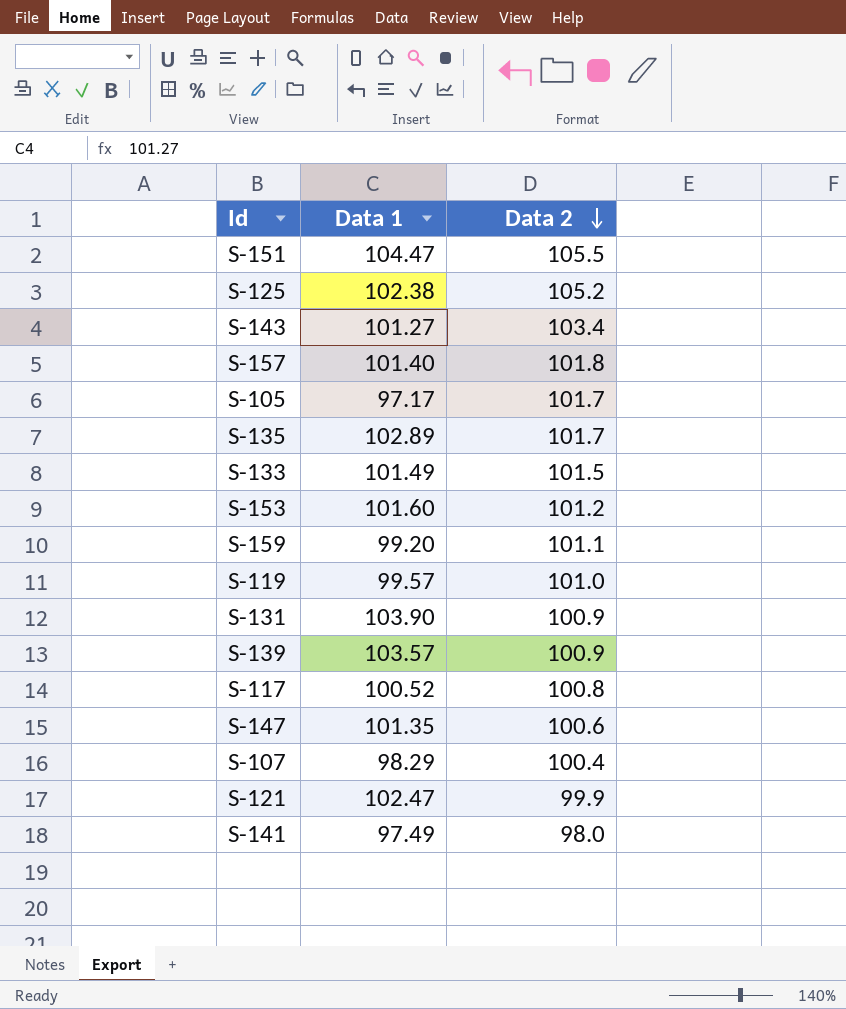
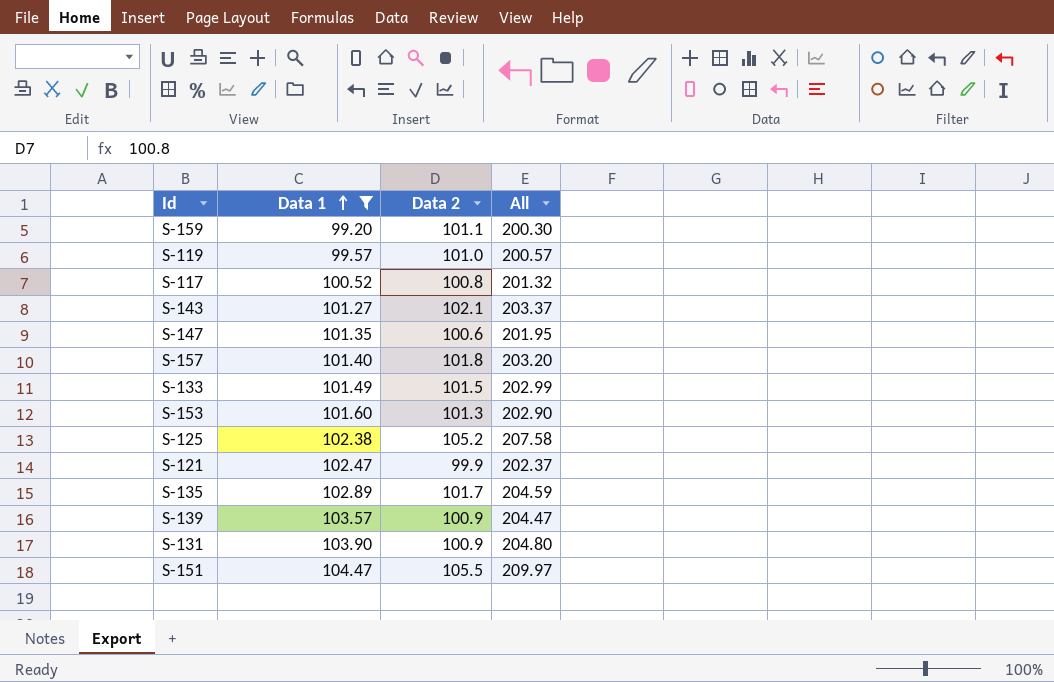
filter: none -> Data 1 >= 99.20
row order: Data 2 descending -> Data 1 ascending
column All | formula: none -> [Data 1] + [Data 2]
S-143 | Data 2: 103.4 -> 102.1
S-153 | Data 2: 101.2 -> 101.3

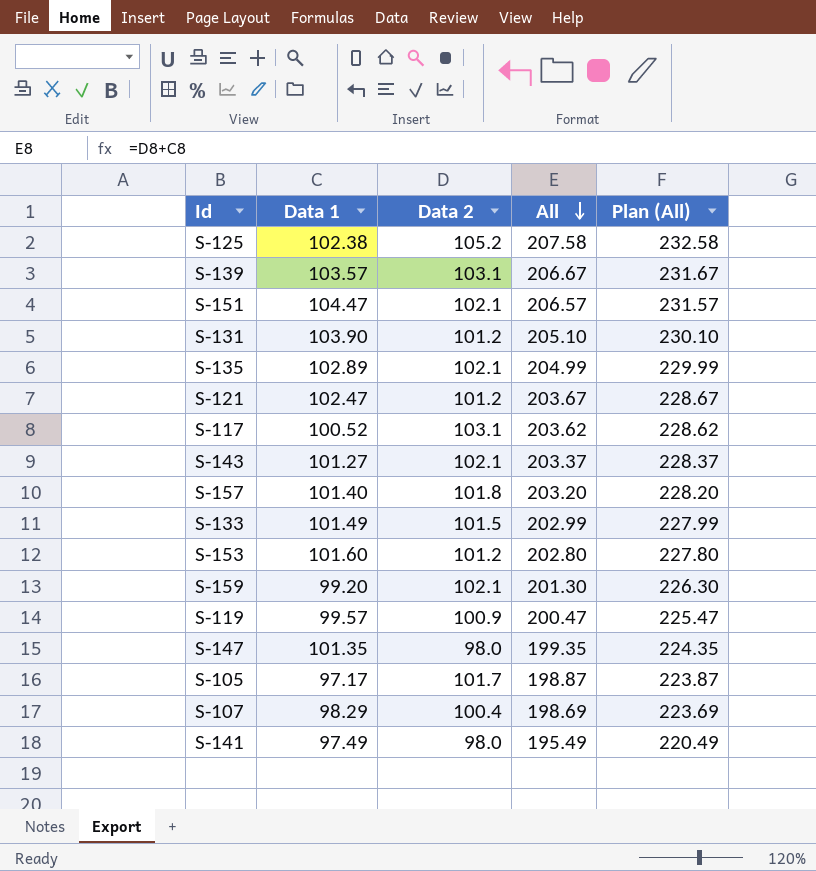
filter: Data 1 >= 99.20 -> none
row order: Data 1 ascending -> All descending
column Plan (All) | formula: none -> [All] + 25
S-139 | Data 2: 100.9 -> 103.1
S-139 | All: 204.47 -> 206.67
S-151 | Data 2: 105.5 -> 102.1
S-151 | All: 209.97 -> 206.57
S-131 | Data 2: 100.9 -> 101.2
S-131 | All: 204.80 -> 205.10
S-135 | Data 2: 101.7 -> 102.1
S-135 | All: 204.59 -> 204.99
S-121 | Data 2: 99.9 -> 101.2
S-121 | All: 202.37 -> 203.67
S-117 | Data 2: 100.8 -> 103.1
S-117 | All: 201.32 -> 203.62
S-153 | Data 2: 101.3 -> 101.2
S-153 | All: 202.90 -> 202.80
S-159 | Data 2: 101.1 -> 102.1
S-159 | All: 200.30 -> 201.30
S-119 | Data 2: 101.0 -> 100.9
S-119 | All: 200.57 -> 200.47
S-147 | Data 2: 100.6 -> 98.0
S-147 | All: 201.95 -> 199.35

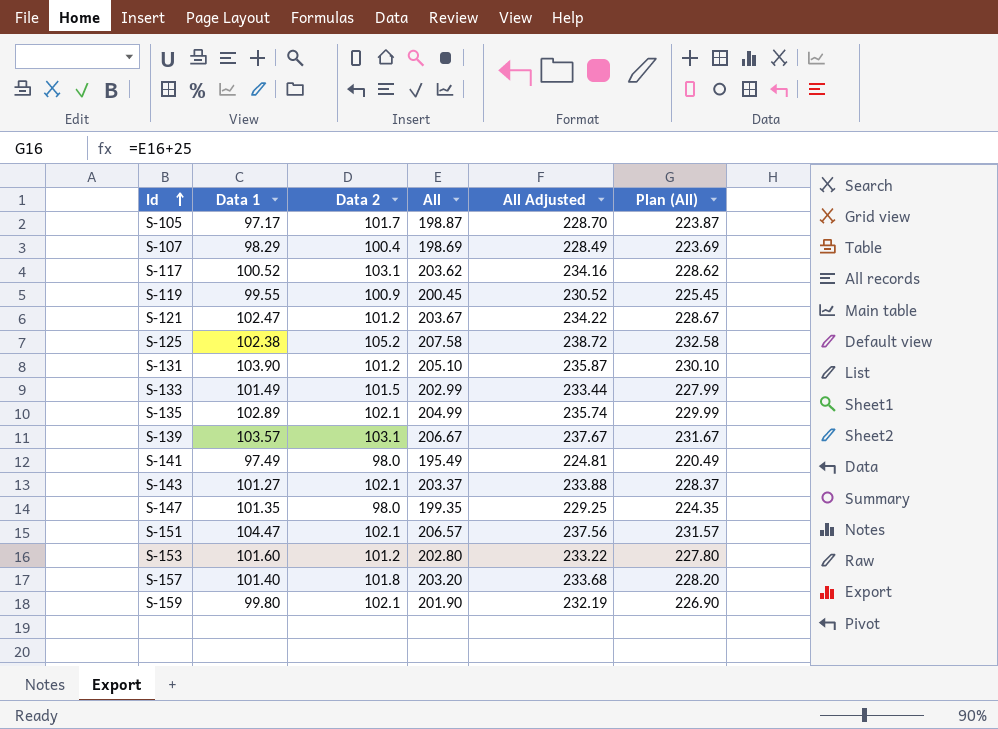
row order: All descending -> Id ascending
column All Adjusted | formula: none -> [All] * 1.15
S-119 | Data 1: 99.57 -> 99.55
S-119 | All: 200.47 -> 200.45
S-119 | Plan (All): 225.47 -> 225.45
S-159 | Data 1: 99.20 -> 99.80
S-159 | All: 201.30 -> 201.90
S-159 | Plan (All): 226.30 -> 226.90

